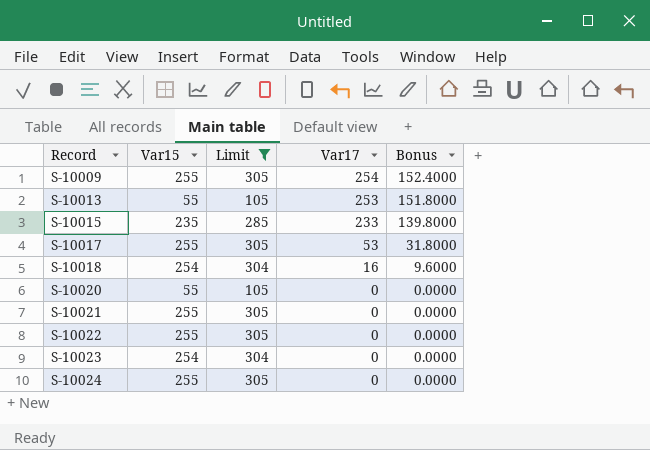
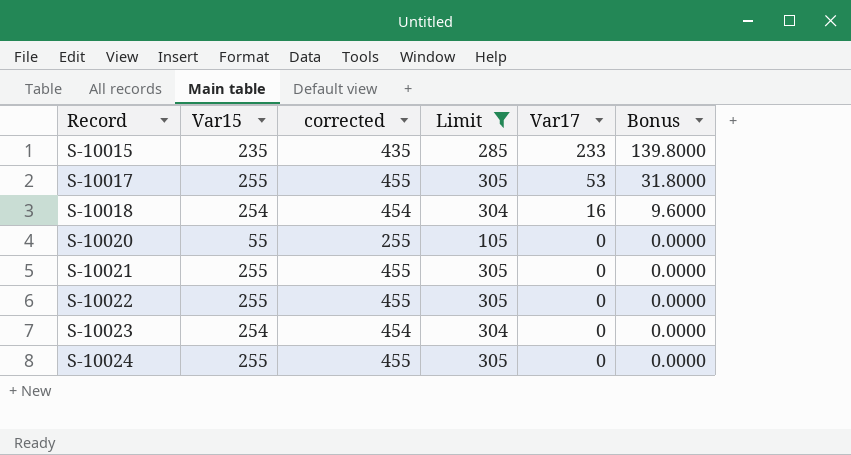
column corrected | formula: none -> [Var15] + 200
row S-10009: 255 | 305 | 254 | 152.4000 -> none
row S-10013: 55 | 105 | 253 | 151.8000 -> none

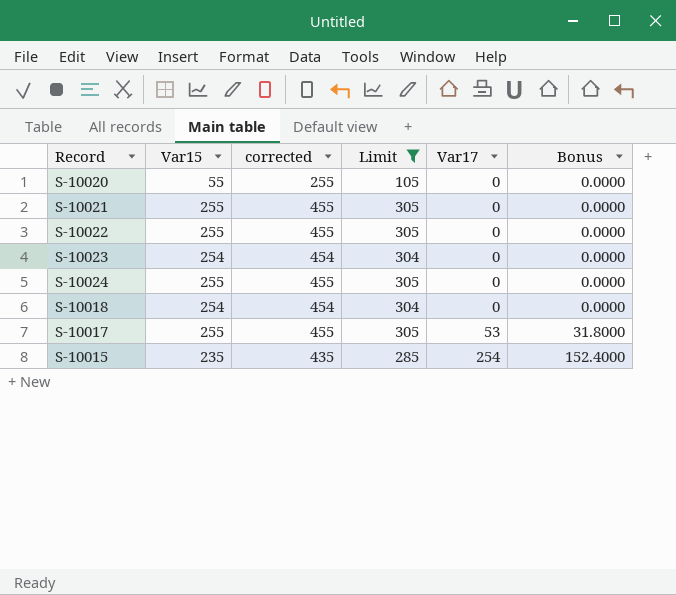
row order: Record ascending -> Var17 ascending
S-10018 | Var17: 16 -> 0
S-10018 | Bonus: 9.6000 -> 0.0000
S-10015 | Var17: 233 -> 254
S-10015 | Bonus: 139.8000 -> 152.4000

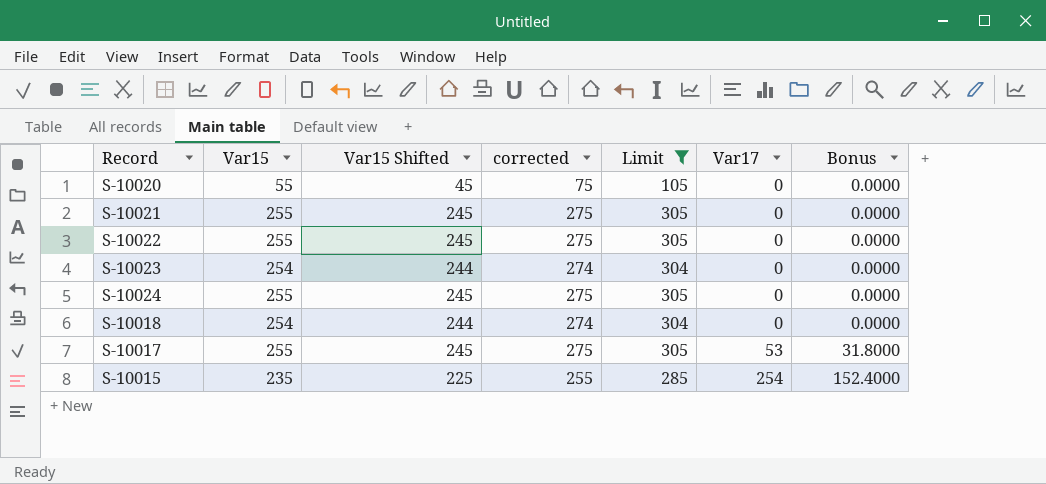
column Var15 Shifted | formula: none -> [Var15] - 10
column corrected | formula: [Var15] + 200 -> [Var15] + 20

